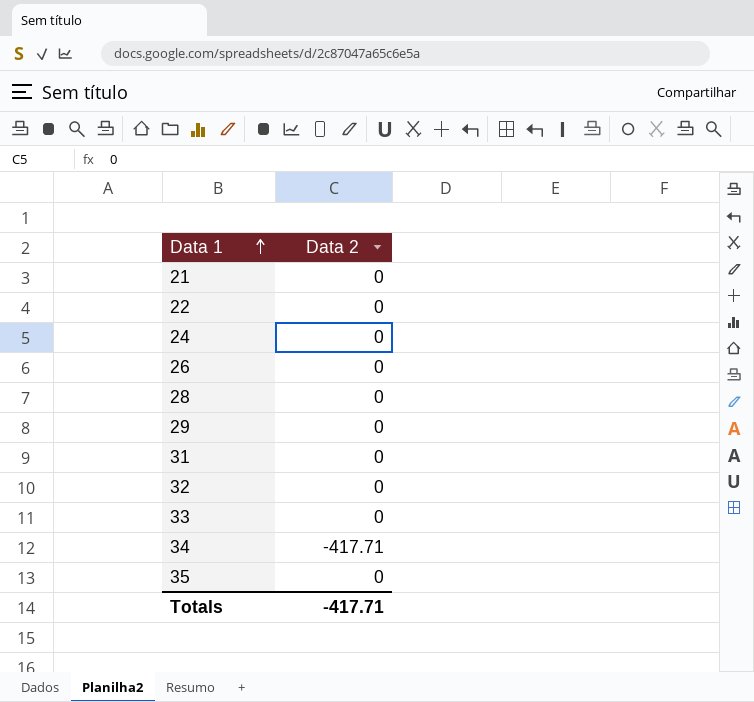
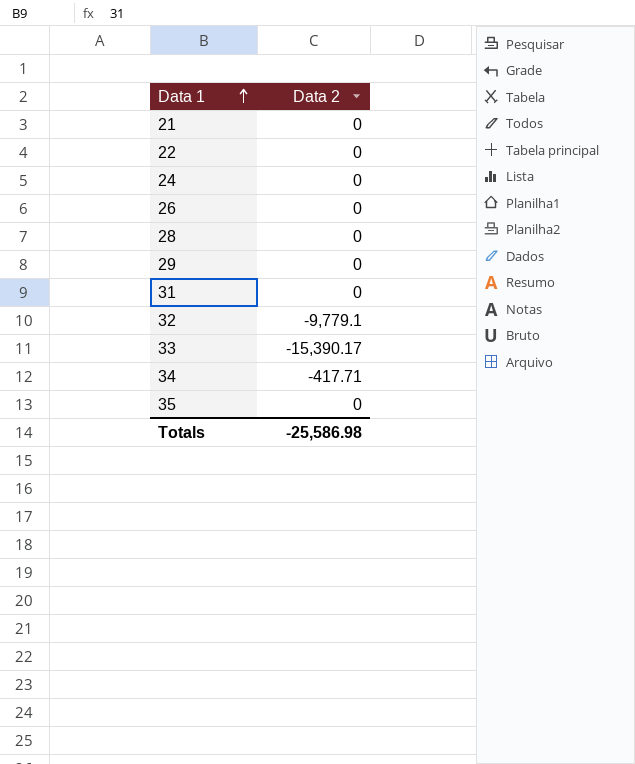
32 | Data 2: 0 -> -9,779.1
33 | Data 2: 0 -> -15,390.17
Totals | Data 2: -417.71 -> -25,586.98

